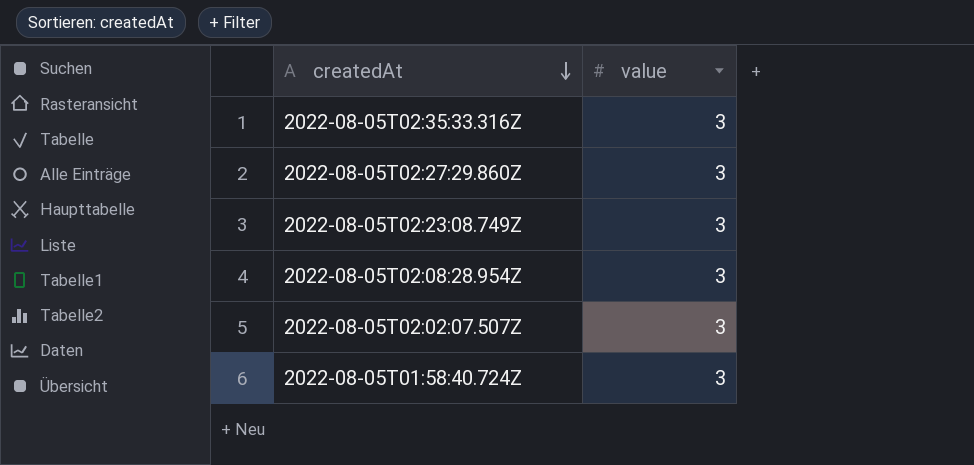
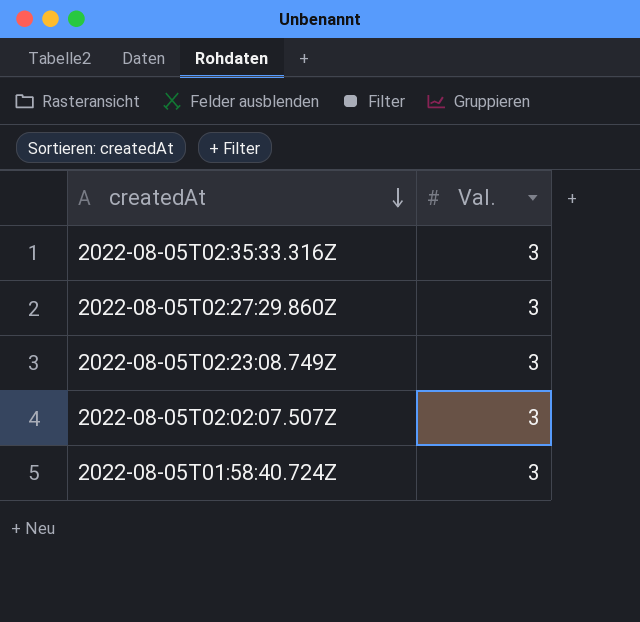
column name: value -> Val.
row 2022-08-05T02:08:28.954Z: 3 -> none

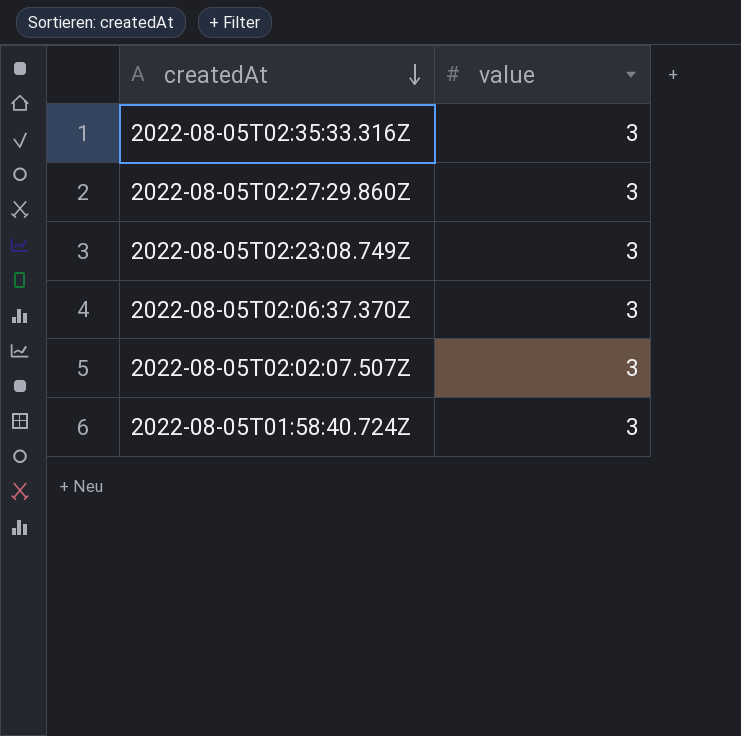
column name: Val. -> value
row 2022-08-05T02:06:37.370Z: none -> 3

